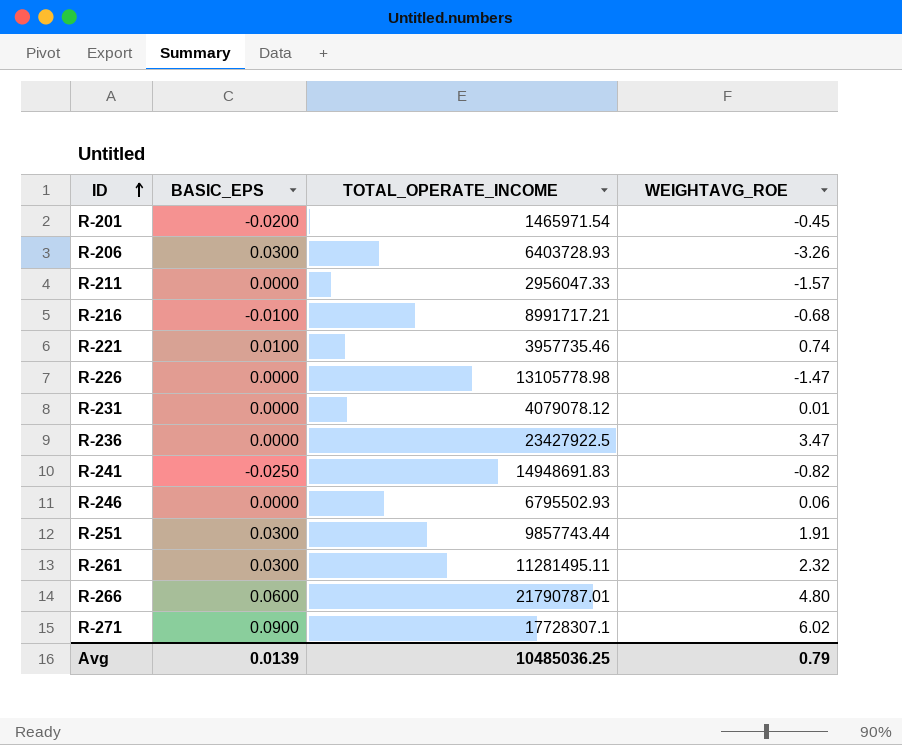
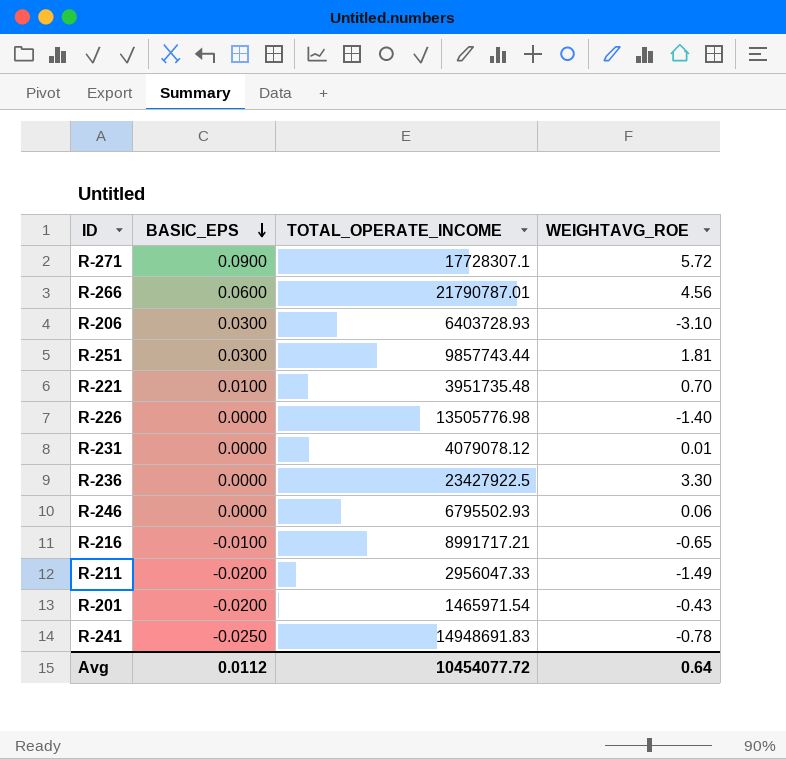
row order: ID ascending -> BASIC_EPS descending
row R-261: 0.0300 | 11281495.11 | 2.32 -> none
R-271 | WEIGHTAVG_ROE: 6.02 -> 5.72
R-266 | WEIGHTAVG_ROE: 4.80 -> 4.56
R-206 | WEIGHTAVG_ROE: -3.26 -> -3.10
R-251 | WEIGHTAVG_ROE: 1.91 -> 1.81
R-221 | TOTAL_OPERATE_INCOME: 3957735.46 -> 3951735.48
R-221 | WEIGHTAVG_ROE: 0.74 -> 0.70
R-226 | TOTAL_OPERATE_INCOME: 13105778.98 -> 13505776.98
R-226 | WEIGHTAVG_ROE: -1.47 -> -1.40
R-236 | WEIGHTAVG_ROE: 3.47 -> 3.30
R-216 | WEIGHTAVG_ROE: -0.68 -> -0.65
R-211 | BASIC_EPS: 0.0000 -> -0.0200
R-211 | WEIGHTAVG_ROE: -1.57 -> -1.49
R-201 | WEIGHTAVG_ROE: -0.45 -> -0.43
R-241 | WEIGHTAVG_ROE: -0.82 -> -0.78
Avg | BASIC_EPS: 0.0139 -> 0.0112
Avg | TOTAL_OPERATE_INCOME: 10485036.25 -> 10454077.72
Avg | WEIGHTAVG_ROE: 0.79 -> 0.64

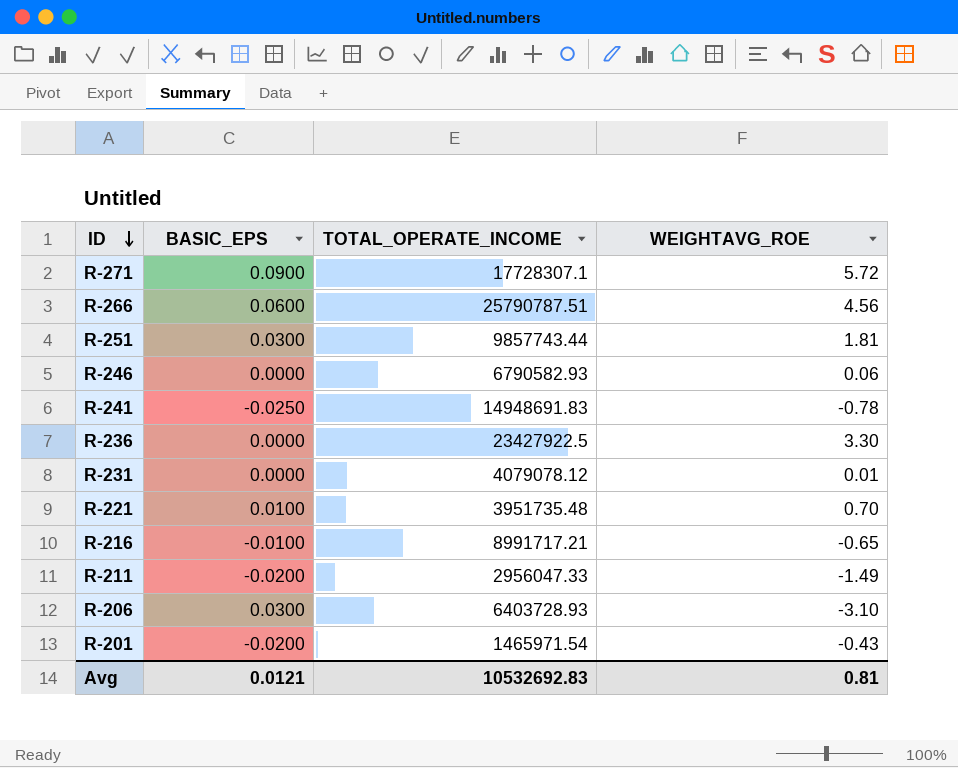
row order: BASIC_EPS descending -> ID descending
row R-226: 0.0000 | 13505776.98 | -1.40 -> none
R-266 | TOTAL_OPERATE_INCOME: 21790787.01 -> 25790787.51
R-246 | TOTAL_OPERATE_INCOME: 6795502.93 -> 6790582.93
Avg | BASIC_EPS: 0.0112 -> 0.0121
Avg | TOTAL_OPERATE_INCOME: 10454077.72 -> 10532692.83
Avg | WEIGHTAVG_ROE: 0.64 -> 0.81

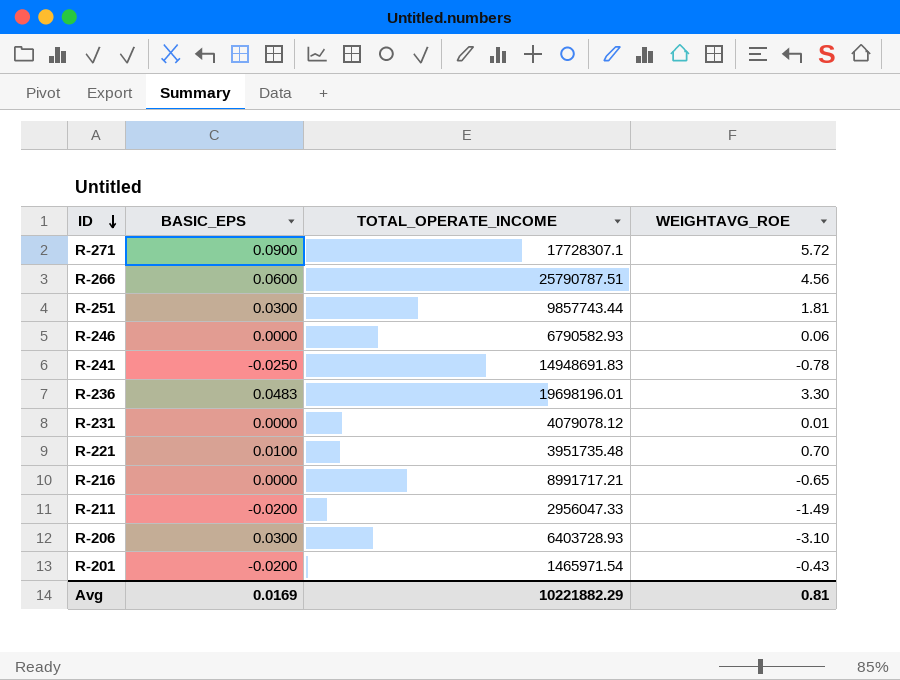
R-236 | BASIC_EPS: 0.0000 -> 0.0483
R-236 | TOTAL_OPERATE_INCOME: 23427922.5 -> 19698196.01
R-216 | BASIC_EPS: -0.0100 -> 0.0000
Avg | BASIC_EPS: 0.0121 -> 0.0169
Avg | TOTAL_OPERATE_INCOME: 10532692.83 -> 10221882.29

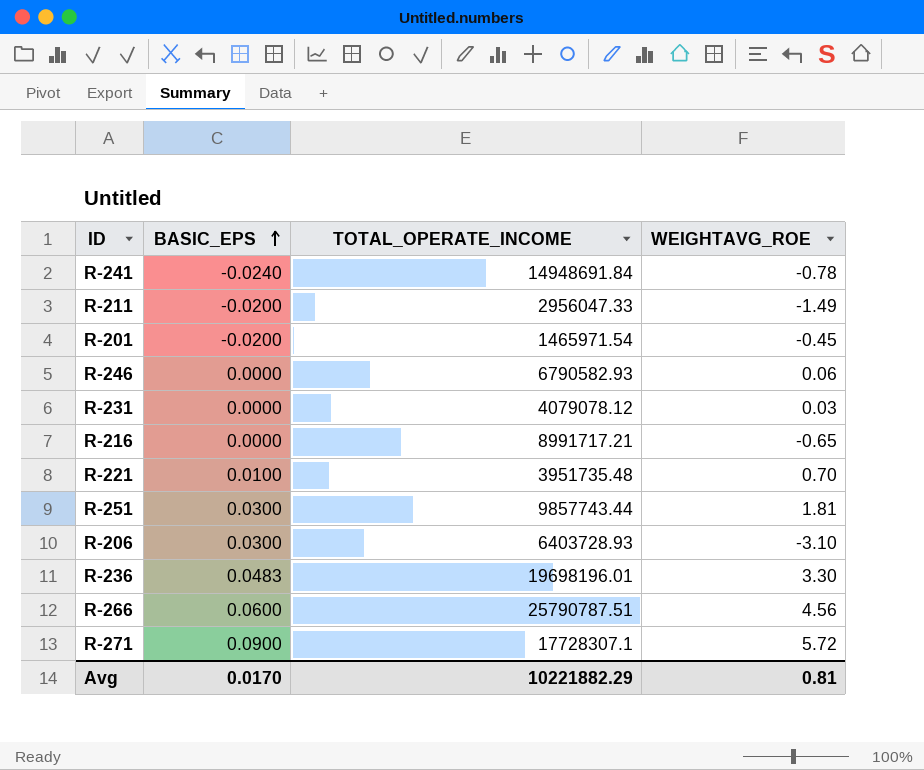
row order: ID descending -> BASIC_EPS ascending
R-241 | BASIC_EPS: -0.0250 -> -0.0240
R-241 | TOTAL_OPERATE_INCOME: 14948691.83 -> 14948691.84
R-201 | WEIGHTAVG_ROE: -0.43 -> -0.45
R-231 | WEIGHTAVG_ROE: 0.01 -> 0.03
Avg | BASIC_EPS: 0.0169 -> 0.0170

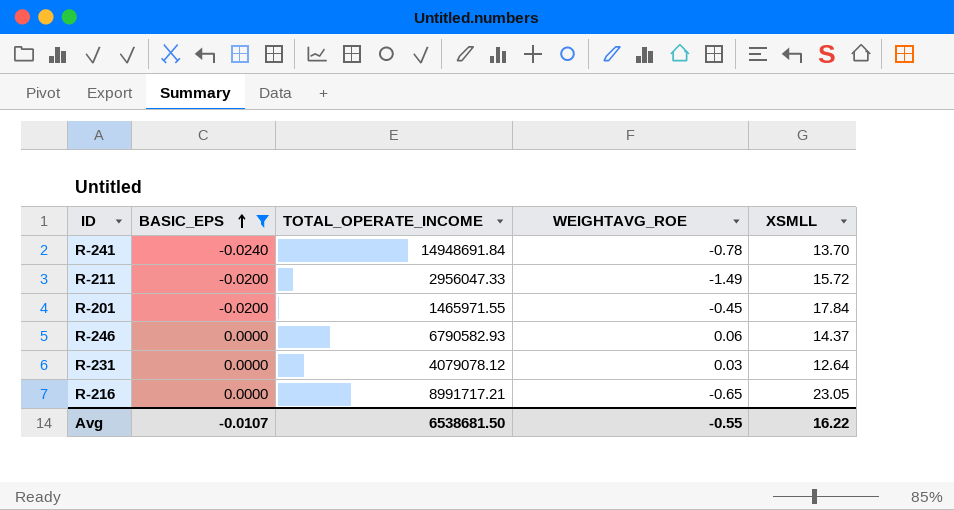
filter: none -> BASIC_EPS <= 0.0000
column XSMLL | position: none -> 5
R-201 | TOTAL_OPERATE_INCOME: 1465971.54 -> 1465971.55
Avg | BASIC_EPS: 0.0170 -> -0.0107
Avg | TOTAL_OPERATE_INCOME: 10221882.29 -> 6538681.50
Avg | WEIGHTAVG_ROE: 0.81 -> -0.55

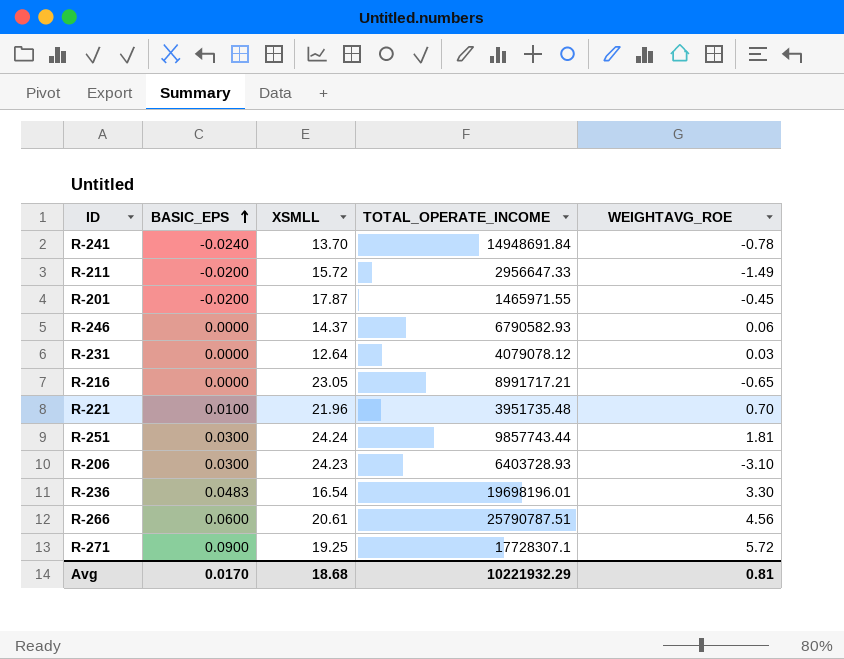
filter: BASIC_EPS <= 0.0000 -> none
column XSMLL | position: 5 -> 3
R-211 | TOTAL_OPERATE_INCOME: 2956047.33 -> 2956647.33
R-201 | XSMLL: 17.84 -> 17.87
Avg | BASIC_EPS: -0.0107 -> 0.0170
Avg | XSMLL: 16.22 -> 18.68
Avg | TOTAL_OPERATE_INCOME: 6538681.50 -> 10221932.29
Avg | WEIGHTAVG_ROE: -0.55 -> 0.81

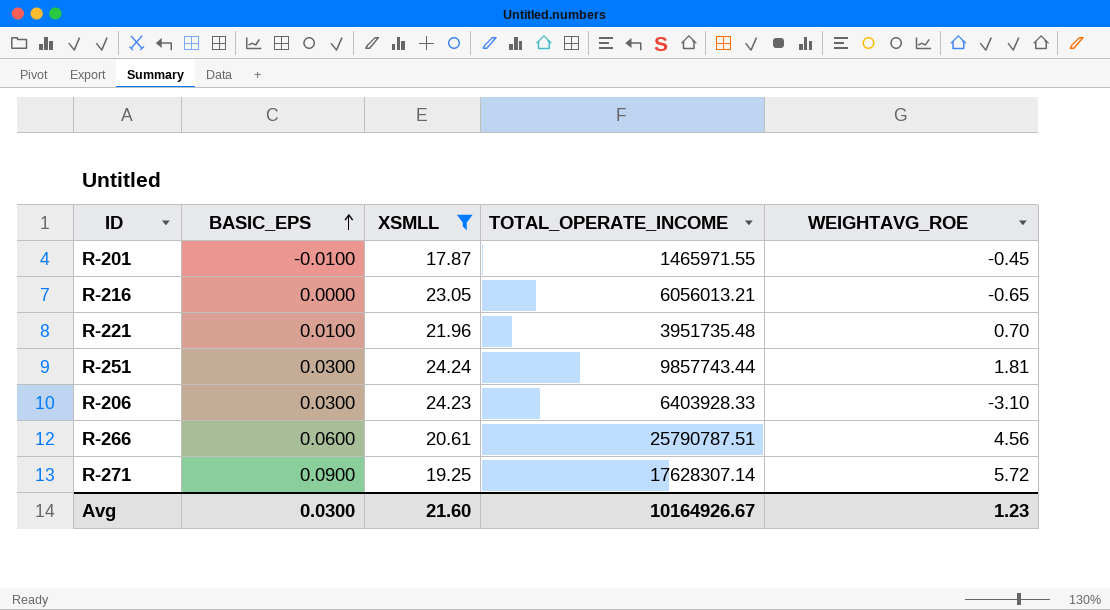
filter: none -> XSMLL >= 17.87
R-201 | BASIC_EPS: -0.0200 -> -0.0100
R-216 | TOTAL_OPERATE_INCOME: 8991717.21 -> 6056013.21
R-206 | TOTAL_OPERATE_INCOME: 6403728.93 -> 6403928.33
R-271 | TOTAL_OPERATE_INCOME: 17728307.1 -> 17628307.14
Avg | BASIC_EPS: 0.0170 -> 0.0300
Avg | XSMLL: 18.68 -> 21.60
Avg | TOTAL_OPERATE_INCOME: 10221932.29 -> 10164926.67
Avg | WEIGHTAVG_ROE: 0.81 -> 1.23

